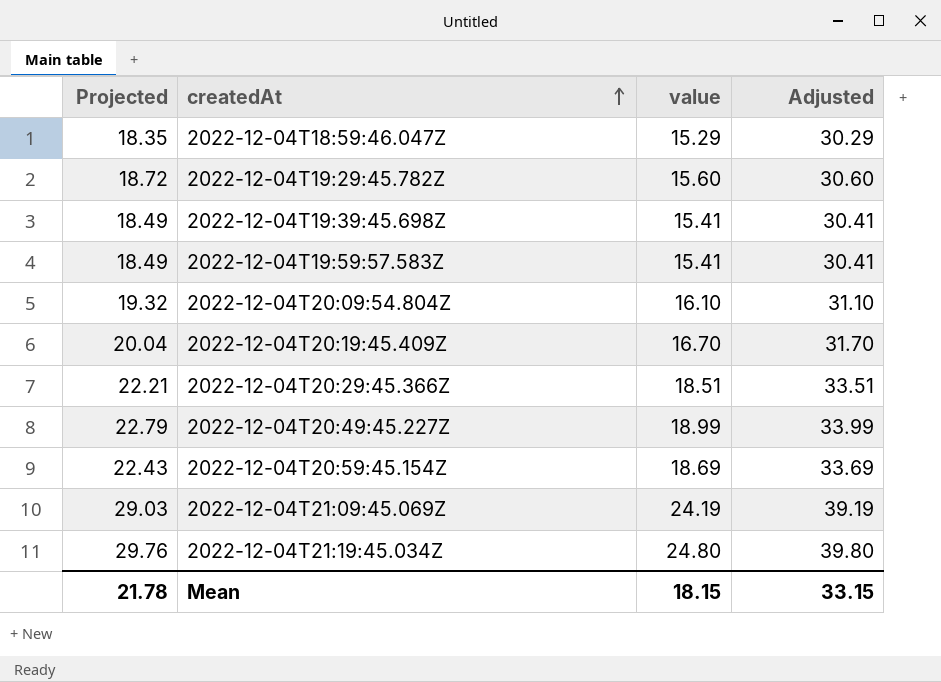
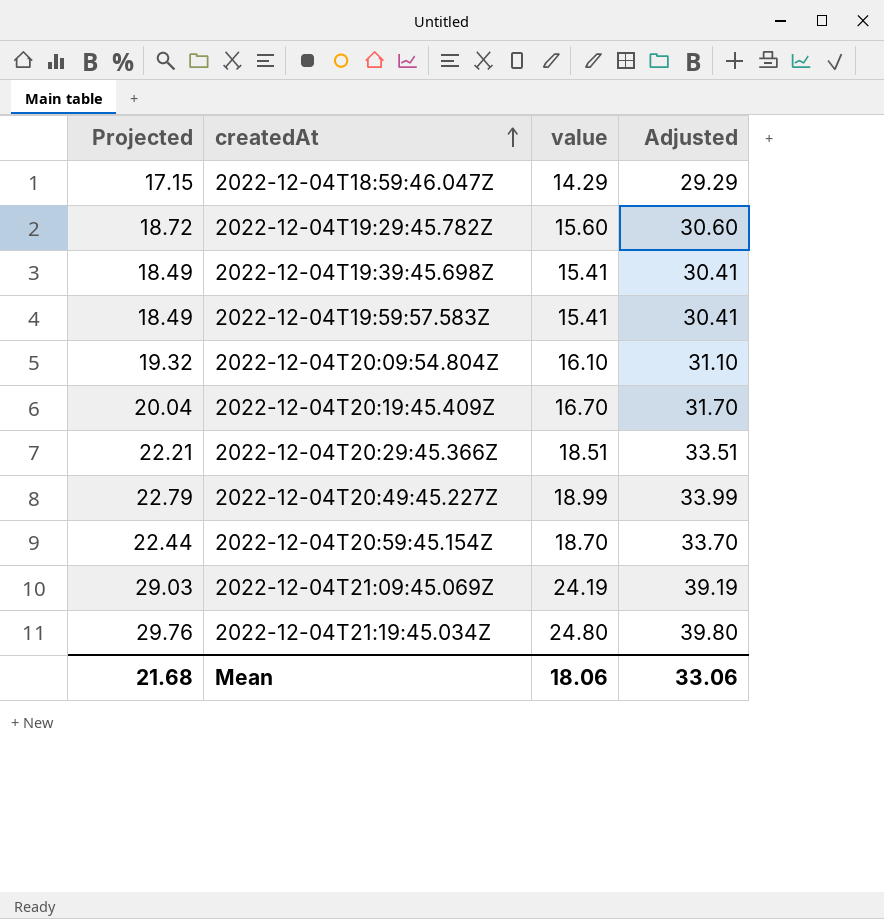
2022-12-04T18:59:46.047Z | Projected: 18.35 -> 17.15
2022-12-04T18:59:46.047Z | value: 15.29 -> 14.29
2022-12-04T18:59:46.047Z | Adjusted: 30.29 -> 29.29
2022-12-04T20:59:45.154Z | Projected: 22.43 -> 22.44
2022-12-04T20:59:45.154Z | value: 18.69 -> 18.70
2022-12-04T20:59:45.154Z | Adjusted: 33.69 -> 33.70
Mean | Projected: 21.78 -> 21.68
Mean | value: 18.15 -> 18.06
Mean | Adjusted: 33.15 -> 33.06

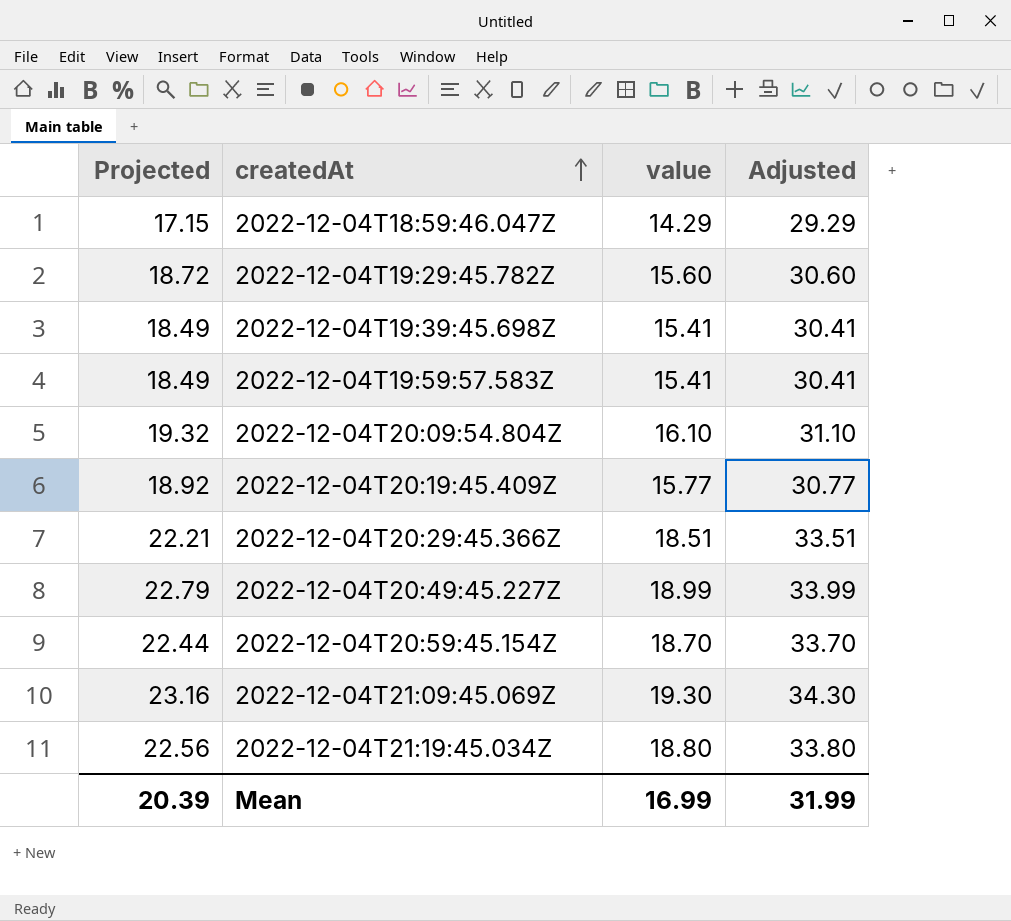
2022-12-04T20:19:45.409Z | Projected: 20.04 -> 18.92
2022-12-04T20:19:45.409Z | value: 16.70 -> 15.77
2022-12-04T20:19:45.409Z | Adjusted: 31.70 -> 30.77
2022-12-04T21:09:45.069Z | Projected: 29.03 -> 23.16
2022-12-04T21:09:45.069Z | value: 24.19 -> 19.30
2022-12-04T21:09:45.069Z | Adjusted: 39.19 -> 34.30
2022-12-04T21:19:45.034Z | Projected: 29.76 -> 22.56
2022-12-04T21:19:45.034Z | value: 24.80 -> 18.80
2022-12-04T21:19:45.034Z | Adjusted: 39.80 -> 33.80
Mean | Projected: 21.68 -> 20.39
Mean | value: 18.06 -> 16.99
Mean | Adjusted: 33.06 -> 31.99

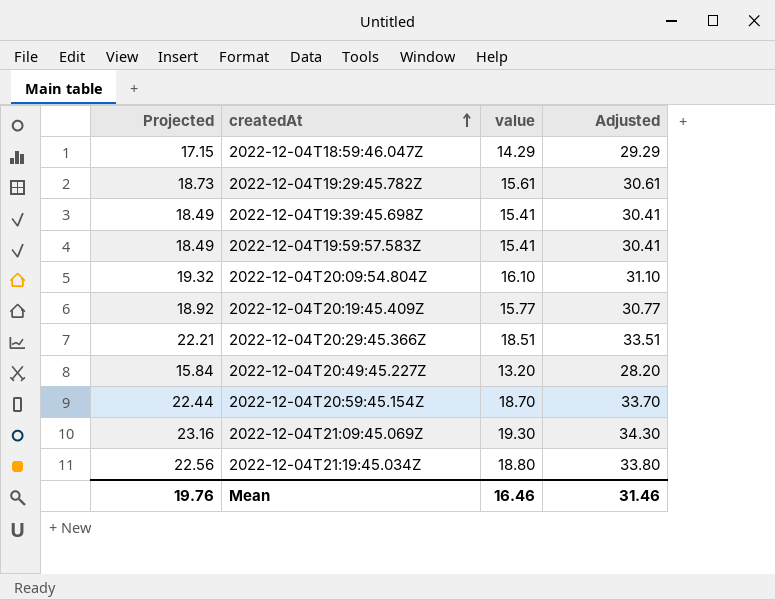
2022-12-04T19:29:45.782Z | Projected: 18.72 -> 18.73
2022-12-04T19:29:45.782Z | value: 15.60 -> 15.61
2022-12-04T19:29:45.782Z | Adjusted: 30.60 -> 30.61
2022-12-04T20:49:45.227Z | Projected: 22.79 -> 15.84
2022-12-04T20:49:45.227Z | value: 18.99 -> 13.20
2022-12-04T20:49:45.227Z | Adjusted: 33.99 -> 28.20
Mean | Projected: 20.39 -> 19.76
Mean | value: 16.99 -> 16.46
Mean | Adjusted: 31.99 -> 31.46

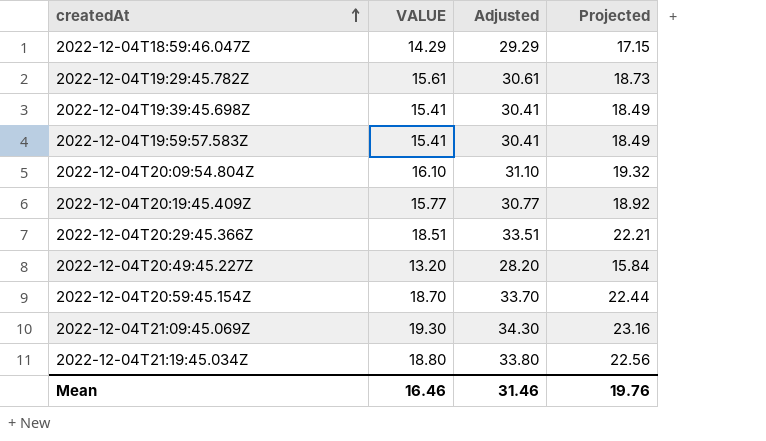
column name: value -> VALUE
column Projected | position: 1 -> 4

